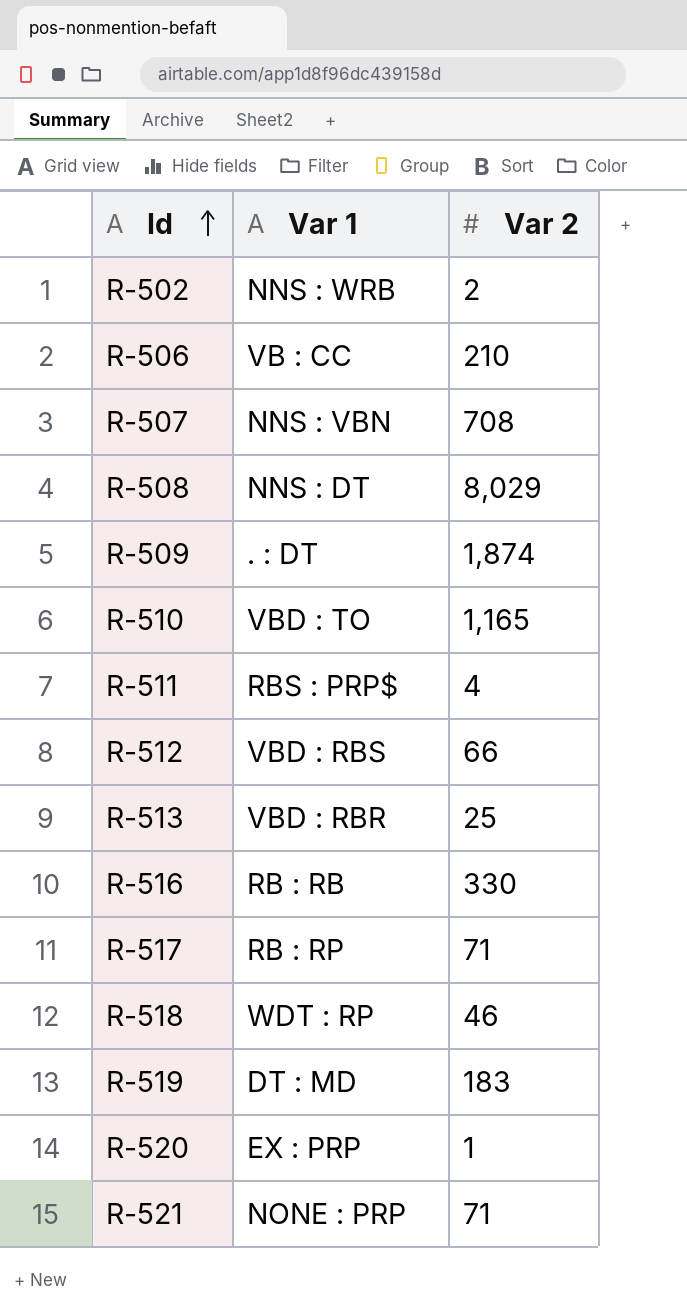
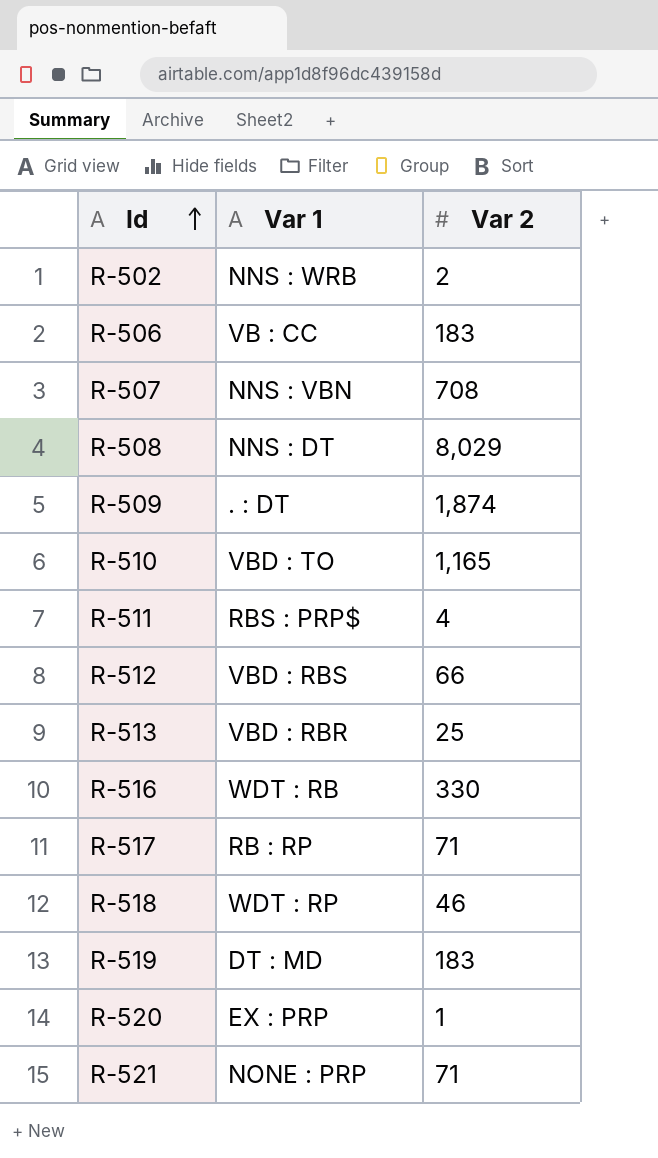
R-506 | Var 2: 210 -> 183
R-516 | Var 1: RB : RB -> WDT : RB

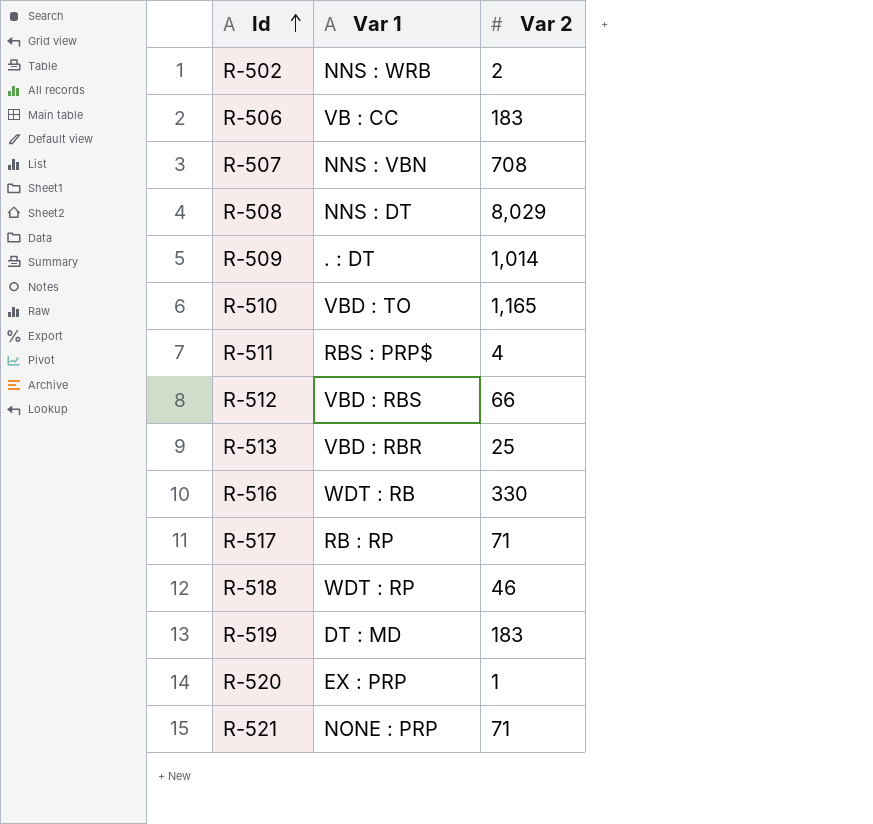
R-509 | Var 2: 1,874 -> 1,014

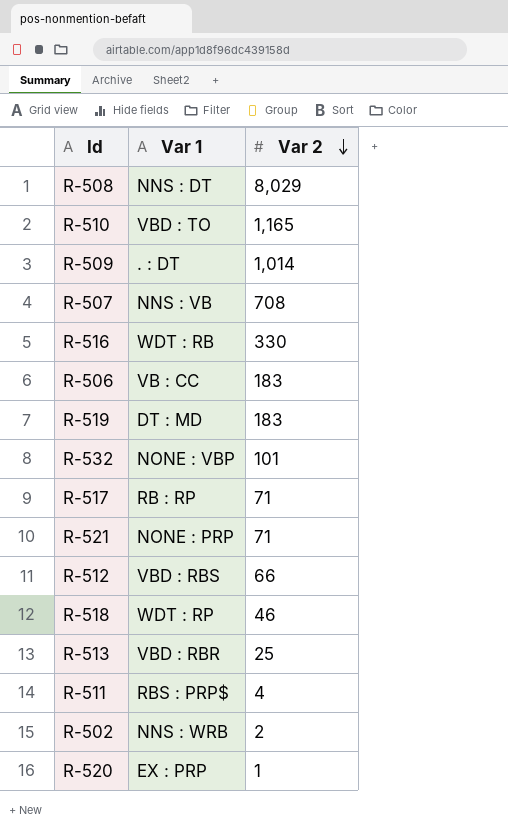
row order: Id ascending -> Var 2 descending
R-507 | Var 1: NNS : VBN -> NNS : VB
row R-532: none -> NONE : VBP | 101

